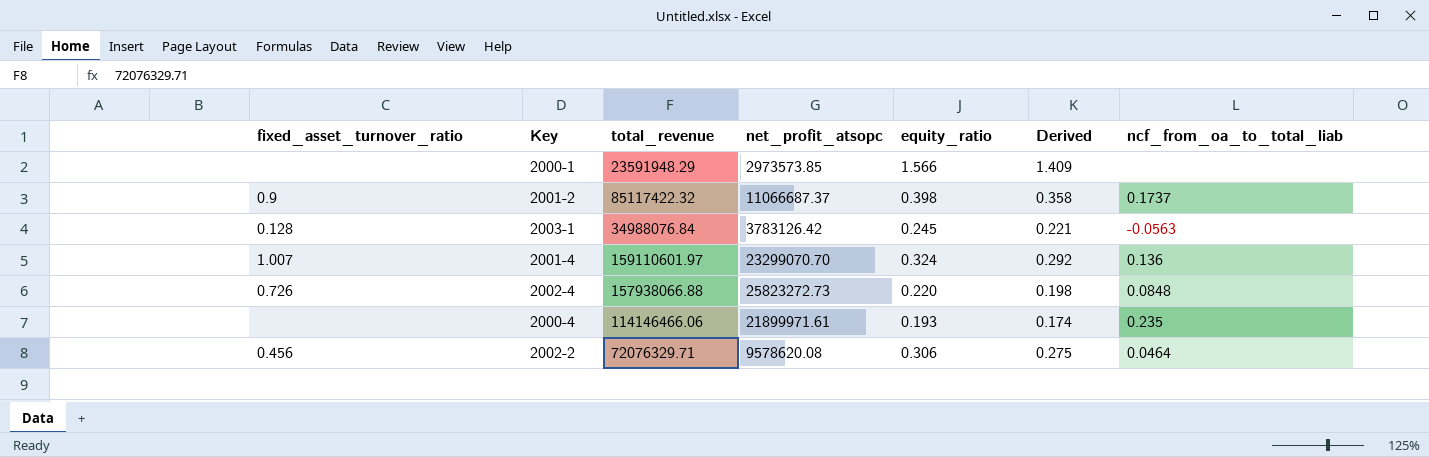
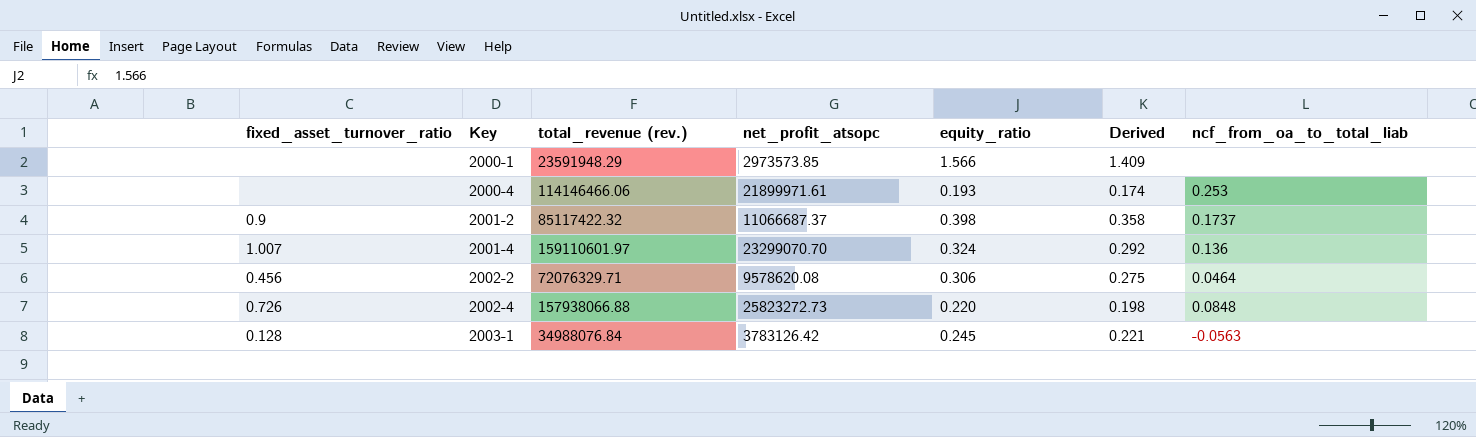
row order: none -> Key ascending
column name: total_revenue -> total_revenue (rev.)
2000-4 | ncf_from_oa_to_total_liab: 0.235 -> 0.253

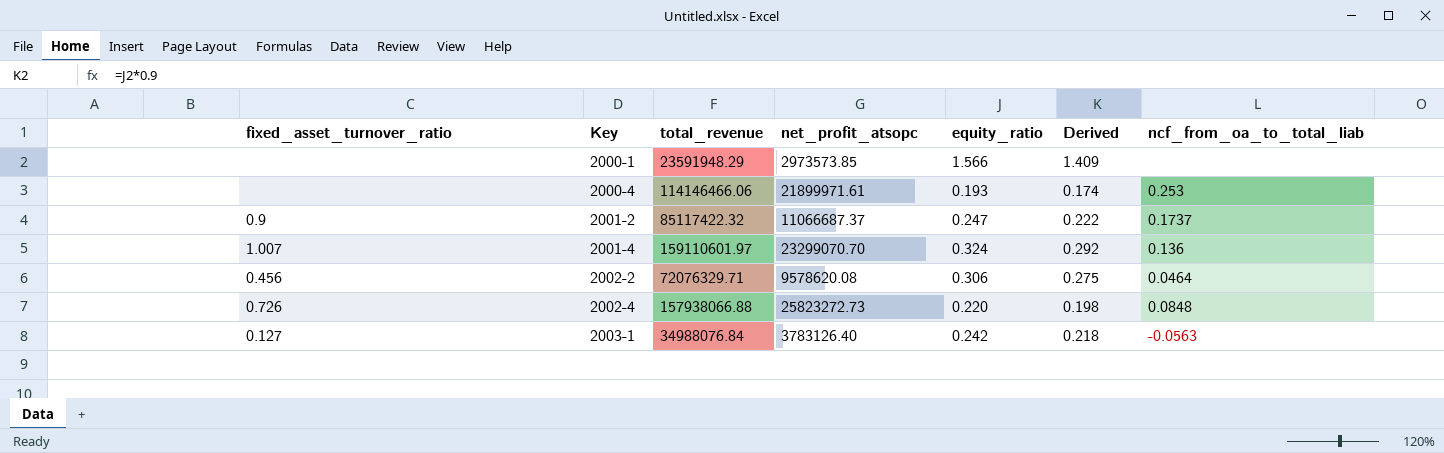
column name: total_revenue (rev.) -> total_revenue
2001-2 | equity_ratio: 0.398 -> 0.247
2001-2 | Derived: 0.358 -> 0.222
2003-1 | fixed_asset_turnover_ratio: 0.128 -> 0.127
2003-1 | net_profit_atsopc: 3783126.42 -> 3783126.40
2003-1 | equity_ratio: 0.245 -> 0.242
2003-1 | Derived: 0.221 -> 0.218

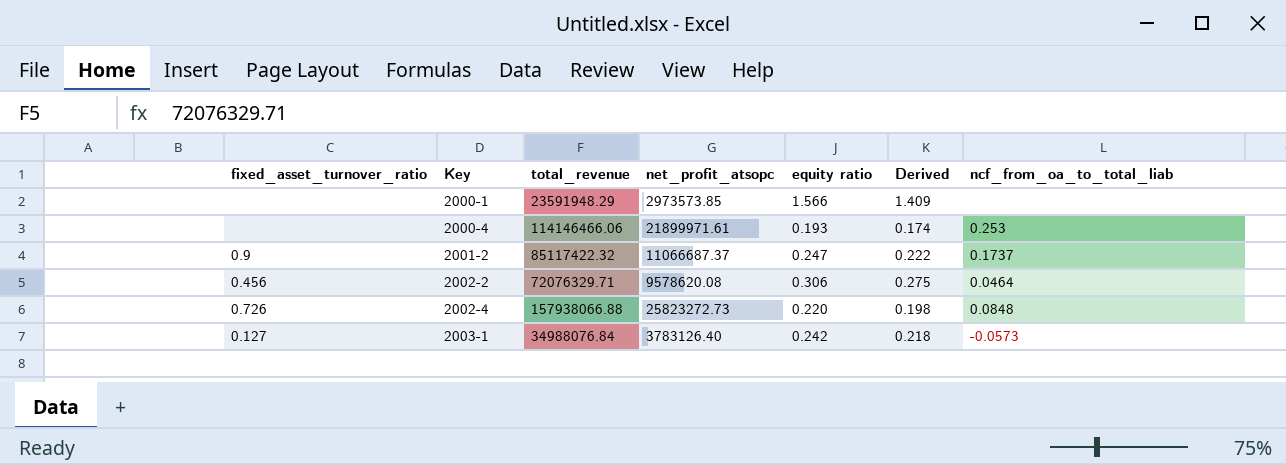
column name: equity_ratio -> equity ratio
row 2001-4: 1.007 | 159110601.97 | 23299070.70 | 0.324 | 0.292 | 0.136 -> none
2003-1 | ncf_from_oa_to_total_liab: -0.0563 -> -0.0573

